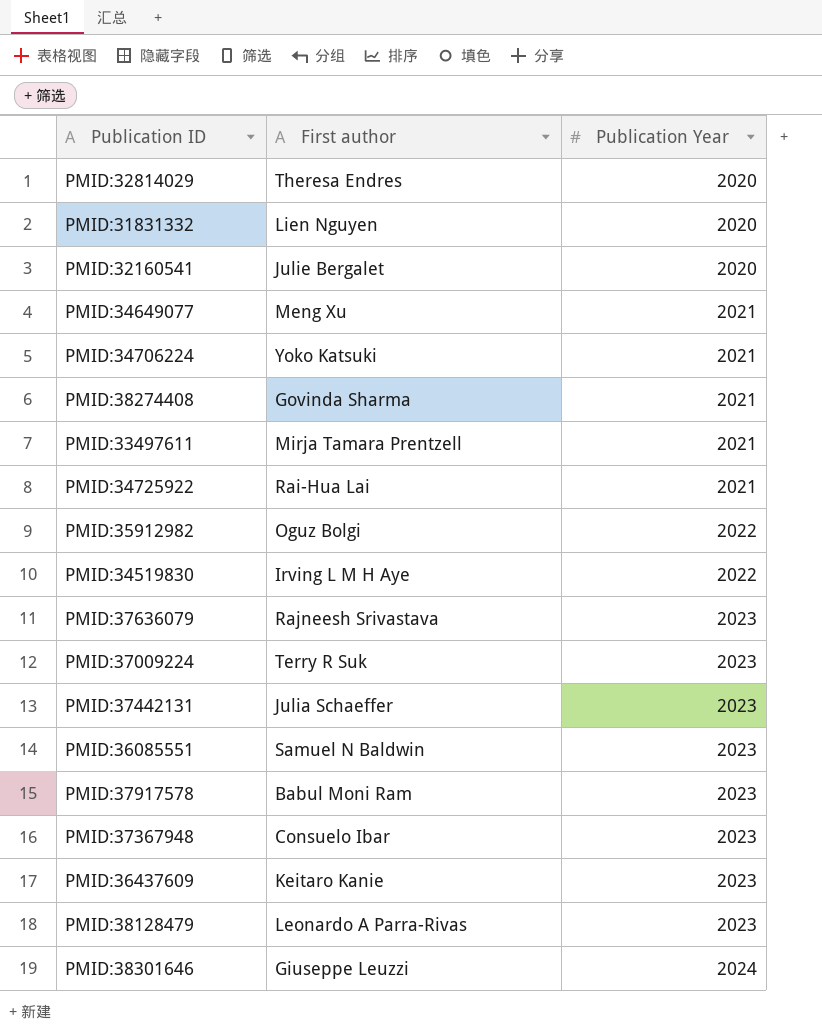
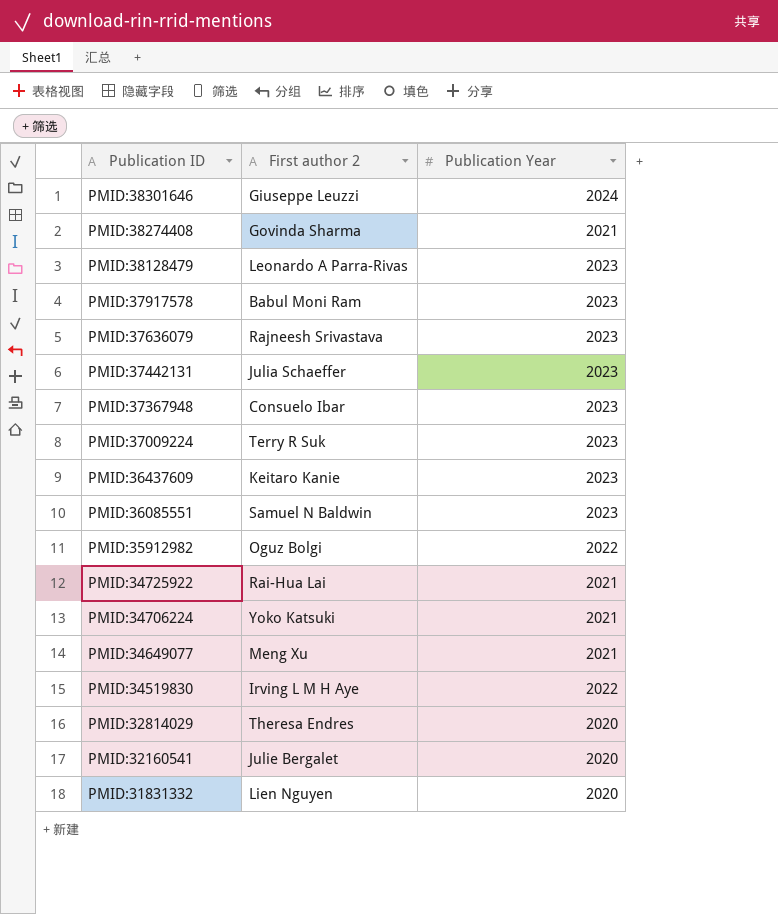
row order: Publication Year ascending -> Publication ID descending
column name: First author -> First author 2
row PMID:33497611: Mirja Tamara Prentzell | 2021 -> none

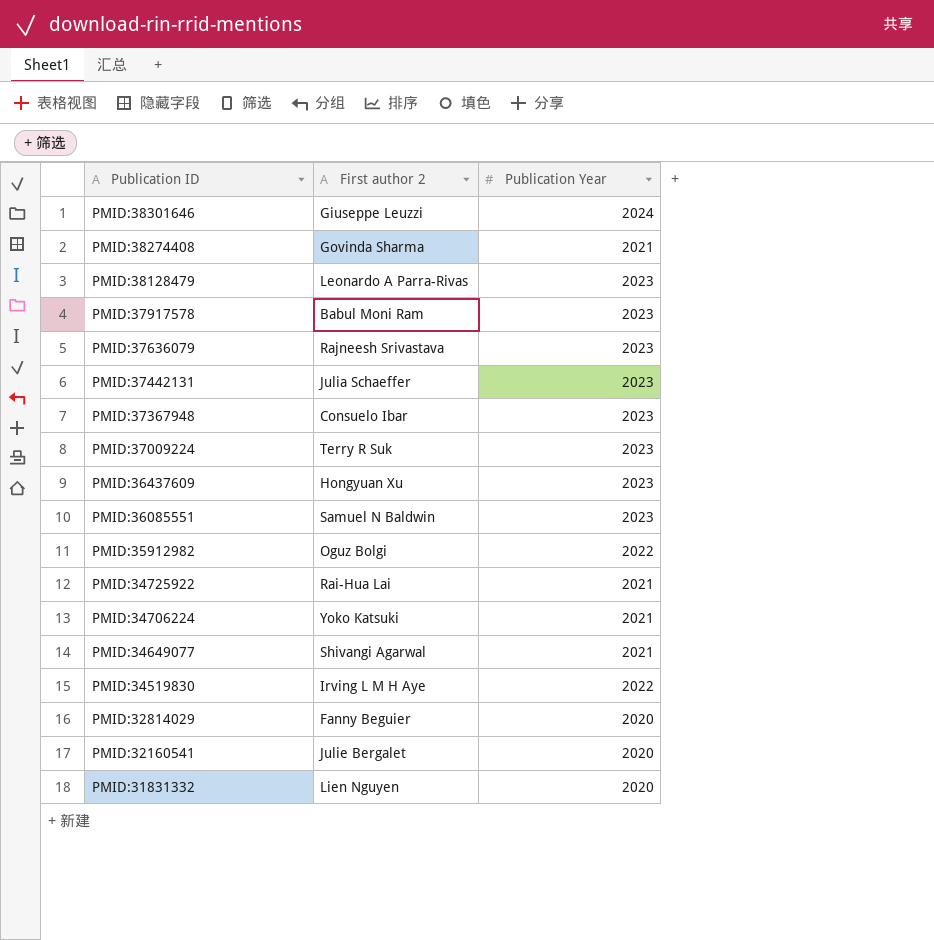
PMID:36437609 | First author 2: Keitaro Kanie -> Hongyuan Xu
PMID:34649077 | First author 2: Meng Xu -> Shivangi Agarwal
PMID:32814029 | First author 2: Theresa Endres -> Fanny Beguier

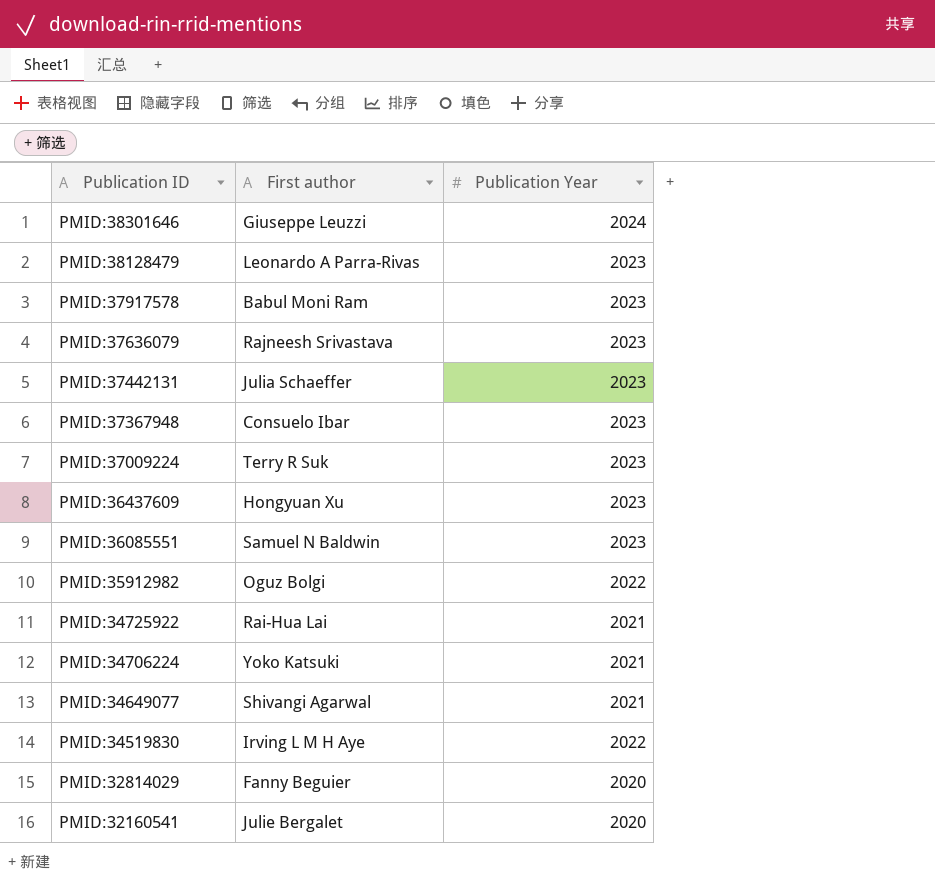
column name: First author 2 -> First author
row PMID:38274408: Govinda Sharma | 2021 -> none
row PMID:31831332: Lien Nguyen | 2020 -> none

